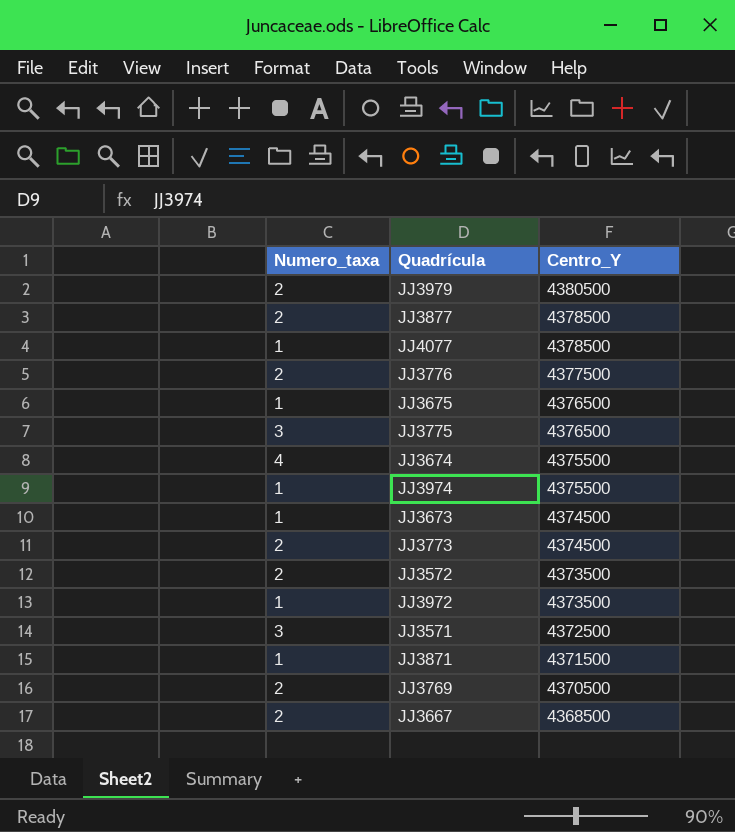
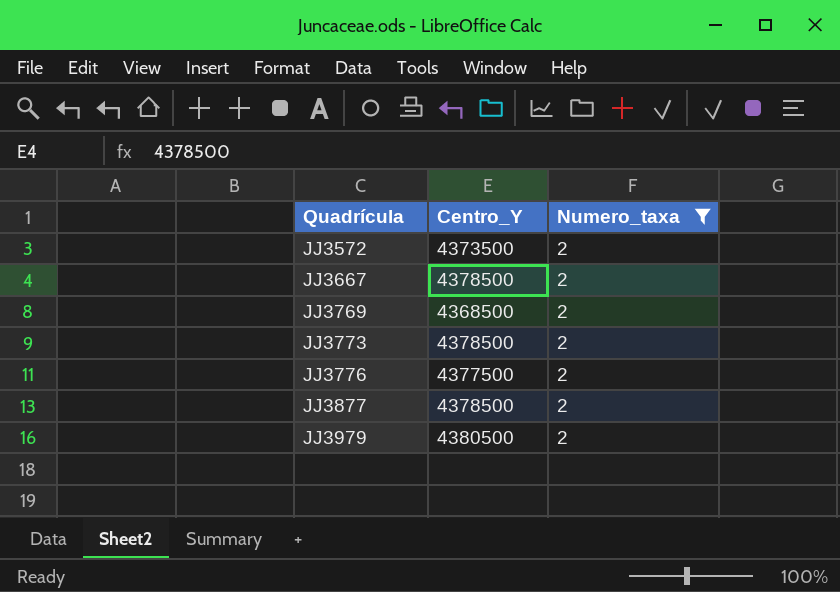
filter: none -> Numero_taxa = 2
row order: Centro_Y descending -> Quadrícula ascending
column Numero_taxa | position: 1 -> 3
JJ3667 | Centro_Y: 4368500 -> 4378500
JJ3769 | Centro_Y: 4370500 -> 4368500
JJ3773 | Centro_Y: 4374500 -> 4378500

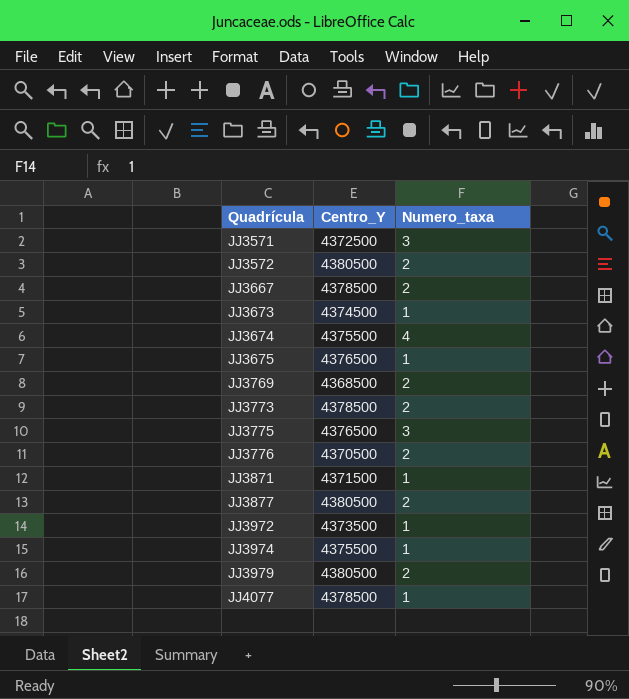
filter: Numero_taxa = 2 -> none
JJ3572 | Centro_Y: 4373500 -> 4380500
JJ3776 | Centro_Y: 4377500 -> 4370500
JJ3877 | Centro_Y: 4378500 -> 4380500

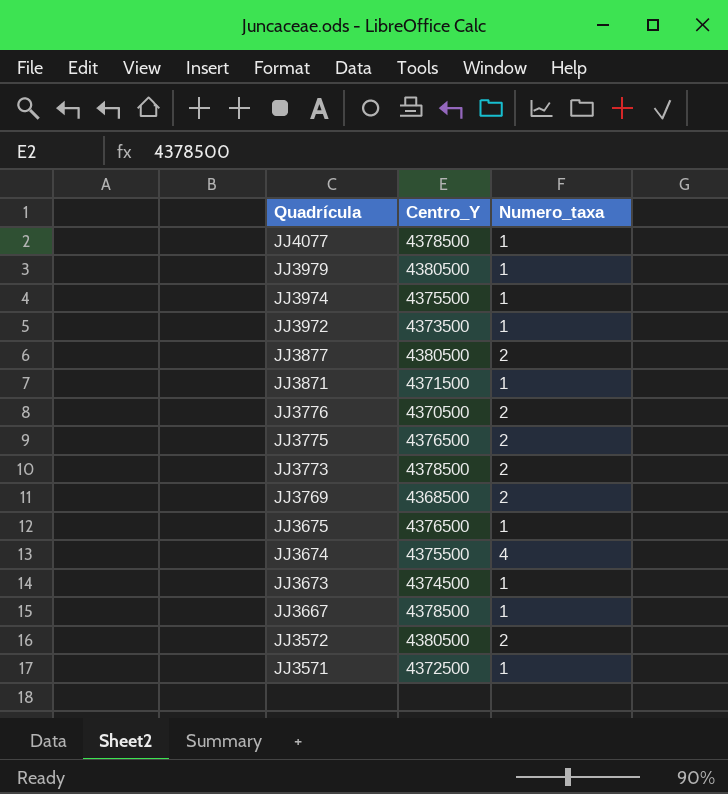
row order: Quadrícula ascending -> Quadrícula descending
JJ3979 | Numero_taxa: 2 -> 1
JJ3775 | Numero_taxa: 3 -> 2
JJ3667 | Numero_taxa: 2 -> 1
JJ3571 | Numero_taxa: 3 -> 1

